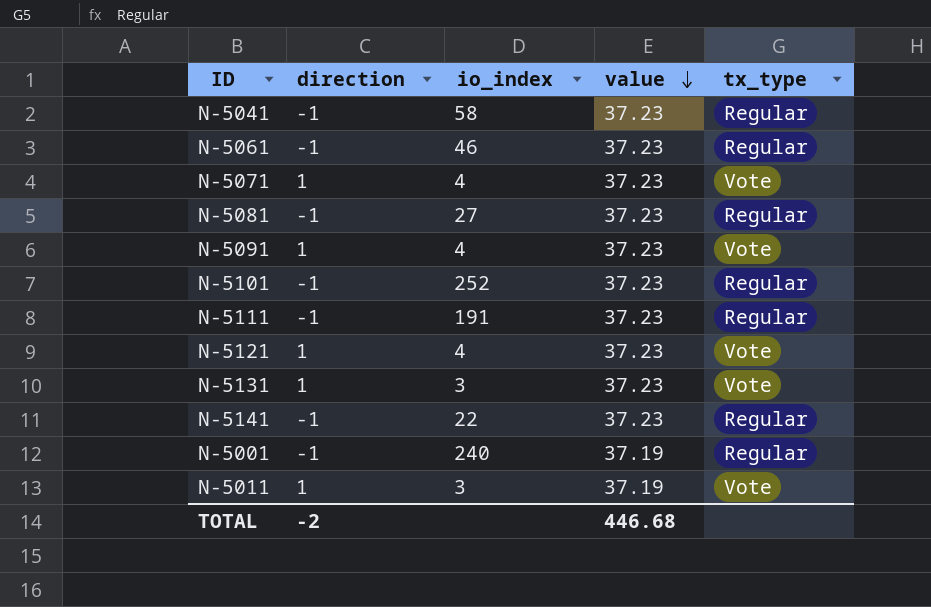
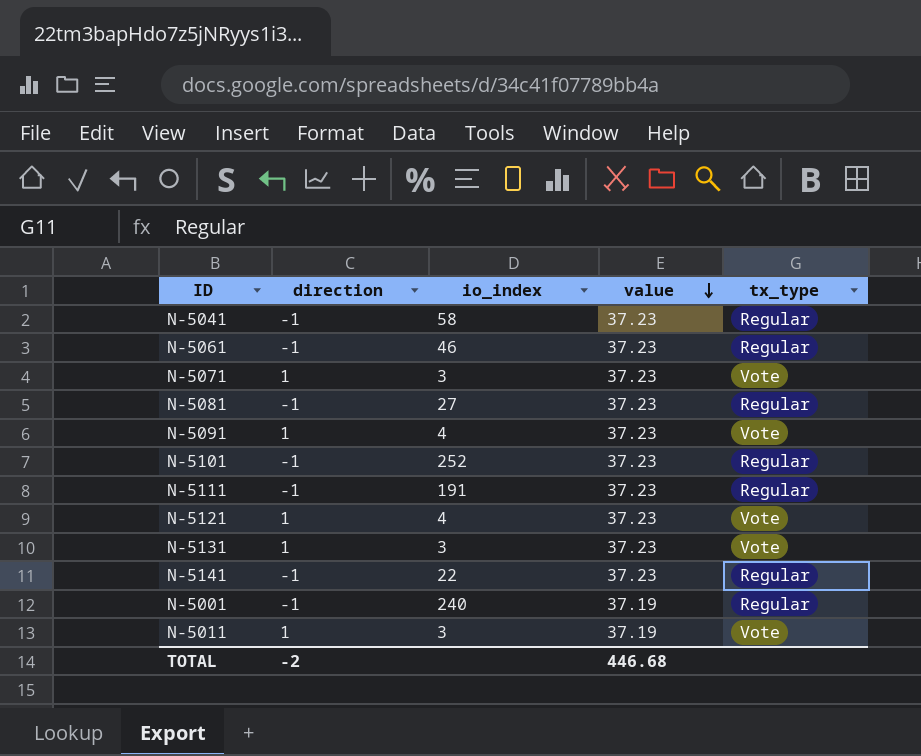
N-5071 | io_index: 4 -> 3

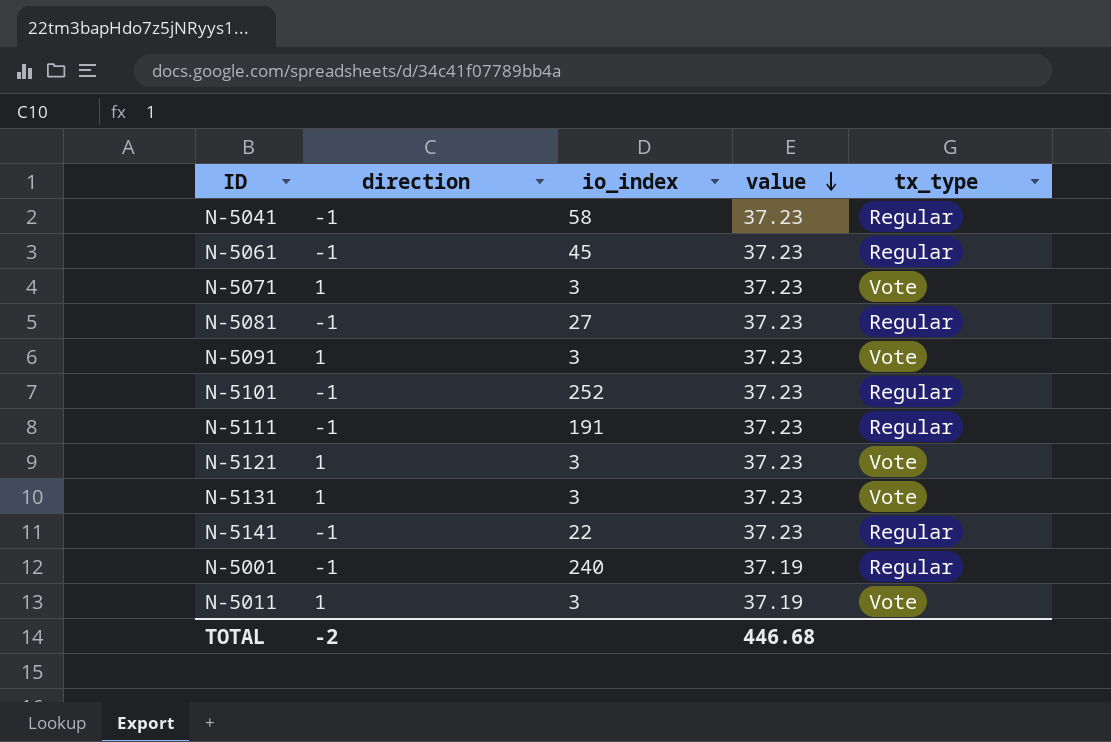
N-5061 | io_index: 46 -> 45
N-5091 | io_index: 4 -> 3
N-5121 | io_index: 4 -> 3

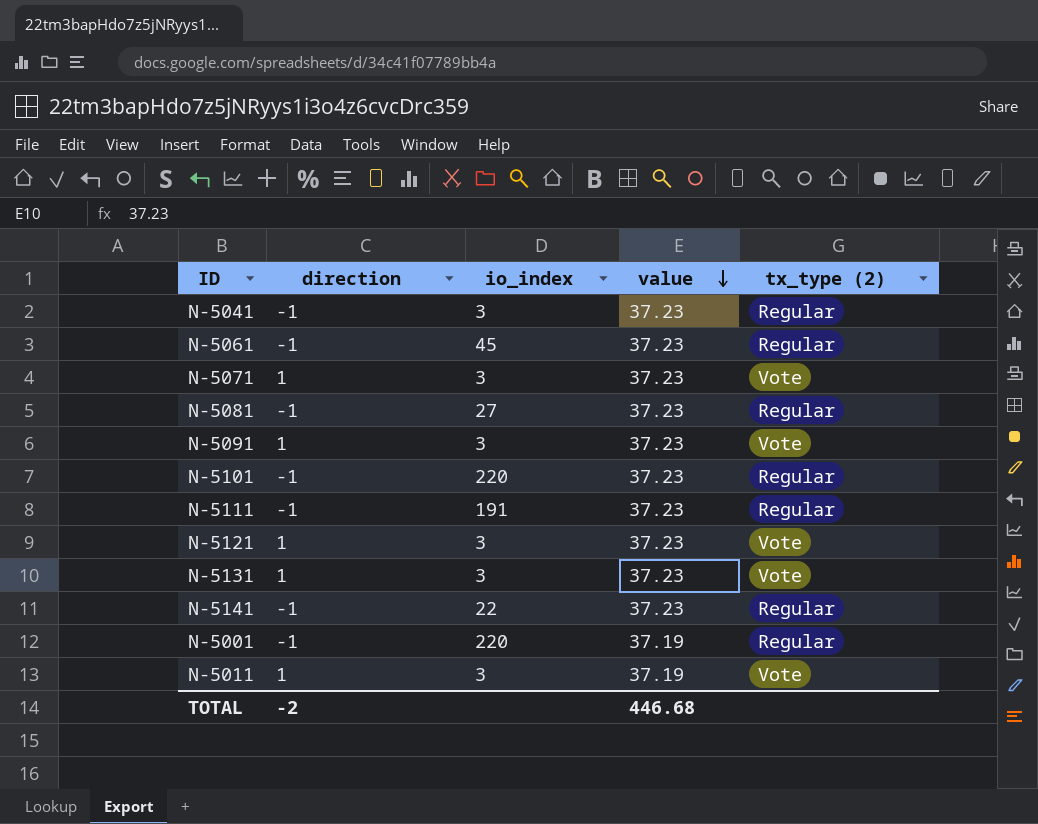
column name: tx_type -> tx_type (2)
N-5041 | io_index: 58 -> 3
N-5101 | io_index: 252 -> 220
N-5001 | io_index: 240 -> 220

